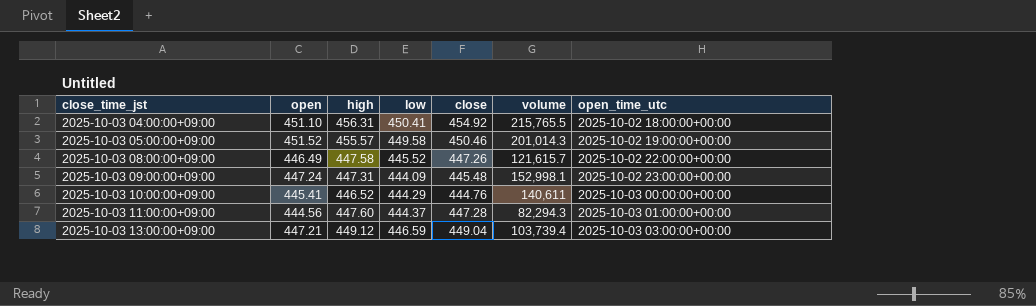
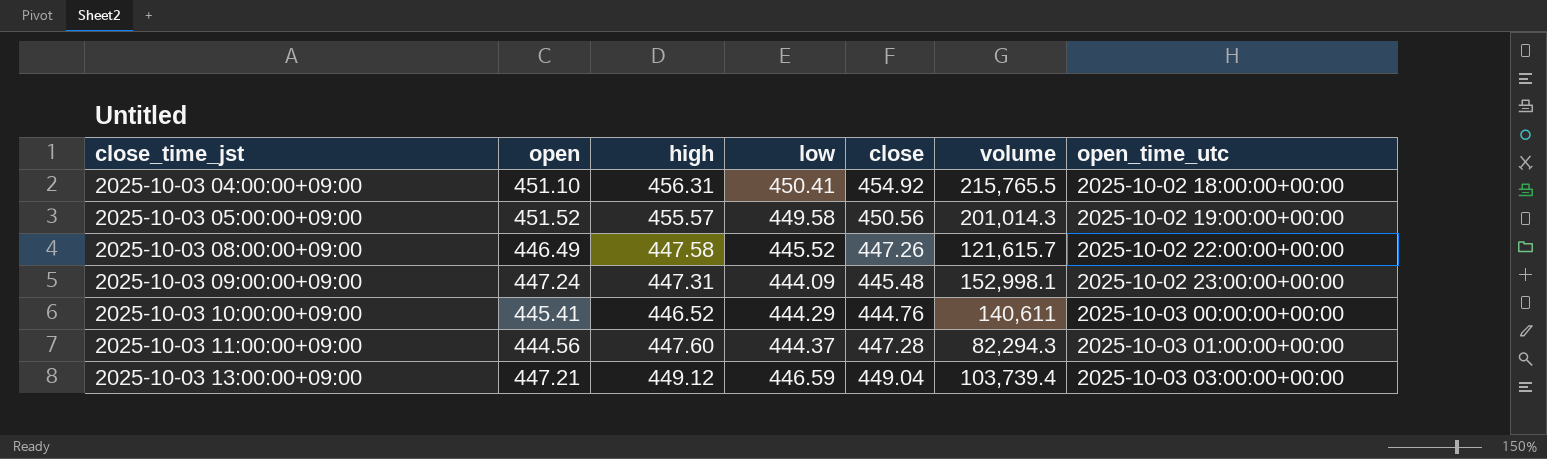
2025-10-03 05:00:00+09:00 | close: 450.46 -> 450.56

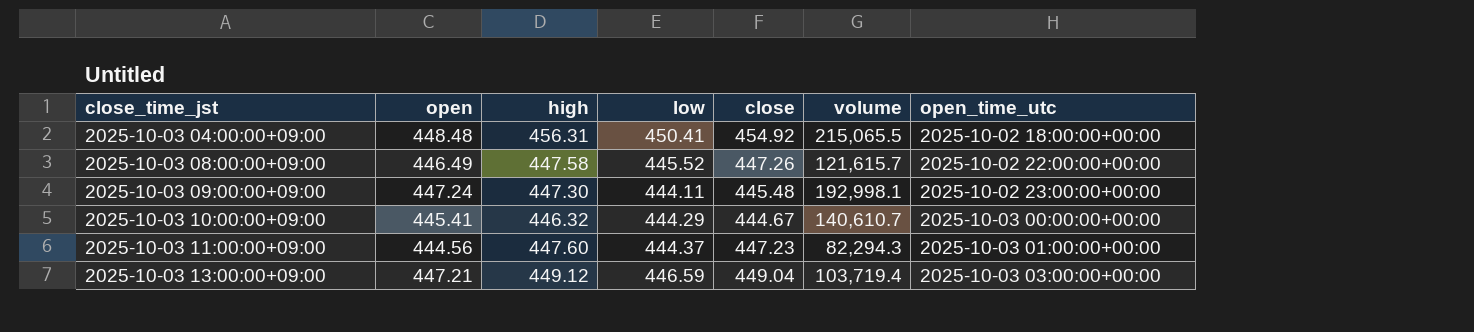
row 2025-10-03 05:00:00+09:00: 451.52 | 455.57 | 449.58 | 450.56 | 201,014.3 | 2025-10-02 19:00:00+00:00 -> none
2025-10-03 04:00:00+09:00 | open: 451.10 -> 448.48
2025-10-03 04:00:00+09:00 | volume: 215,765.5 -> 215,065.5
2025-10-03 09:00:00+09:00 | high: 447.31 -> 447.30
2025-10-03 09:00:00+09:00 | low: 444.09 -> 444.11
2025-10-03 09:00:00+09:00 | volume: 152,998.1 -> 192,998.1
2025-10-03 10:00:00+09:00 | high: 446.52 -> 446.32
2025-10-03 10:00:00+09:00 | close: 444.76 -> 444.67
2025-10-03 10:00:00+09:00 | volume: 140,611 -> 140,610.7
2025-10-03 11:00:00+09:00 | close: 447.28 -> 447.23
2025-10-03 13:00:00+09:00 | volume: 103,739.4 -> 103,719.4

